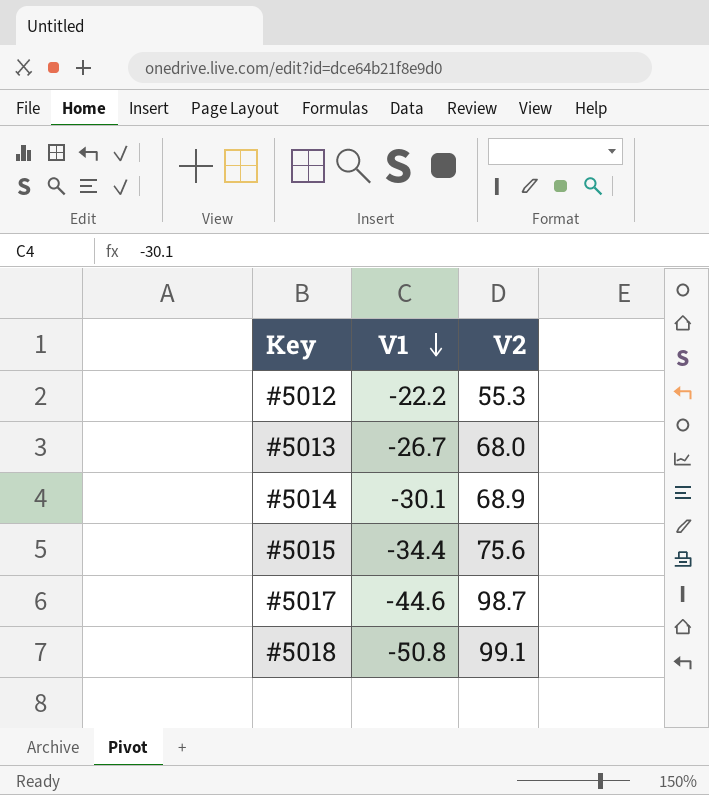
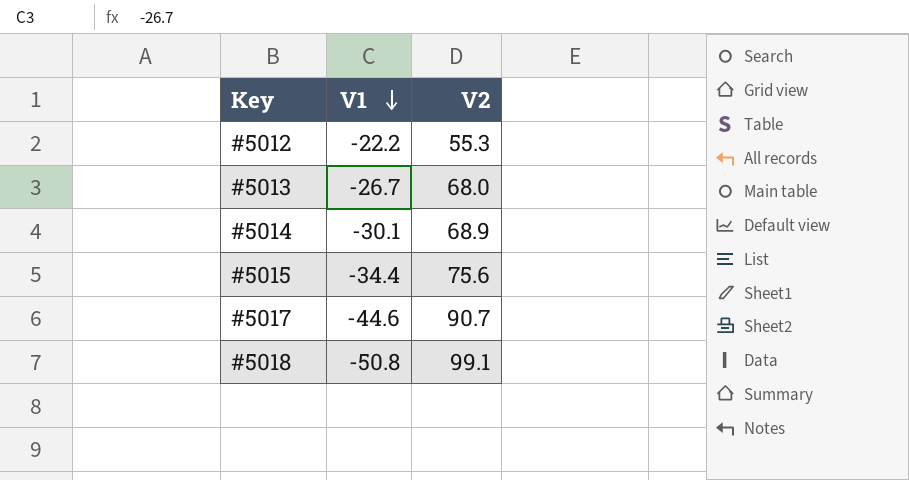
#5017 | V2: 98.7 -> 90.7

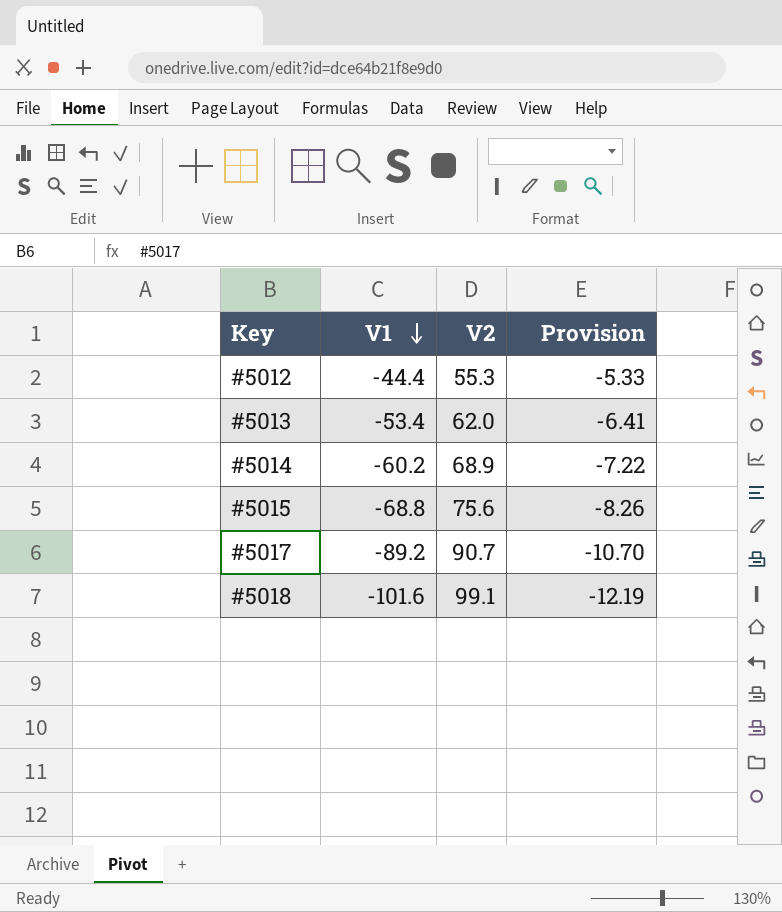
column Provision | formula: none -> [V1] * 0.12
#5012 | V1: -22.2 -> -44.4
#5013 | V1: -26.7 -> -53.4
#5013 | V2: 68.0 -> 62.0
#5014 | V1: -30.1 -> -60.2
#5015 | V1: -34.4 -> -68.8
#5017 | V1: -44.6 -> -89.2
#5018 | V1: -50.8 -> -101.6

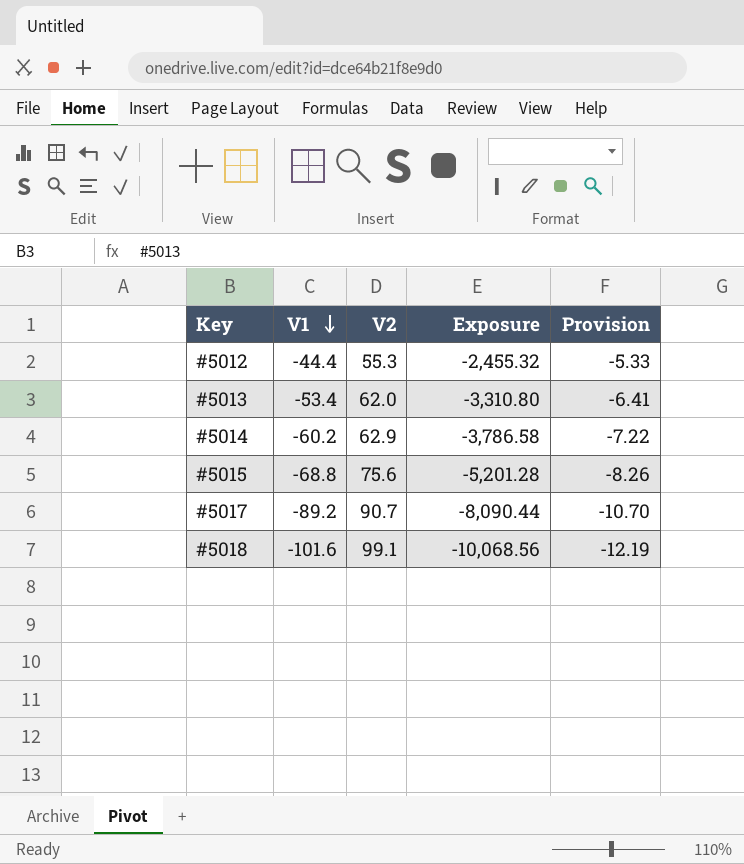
column Exposure | formula: none -> [V1] * [V2]
#5014 | V2: 68.9 -> 62.9

